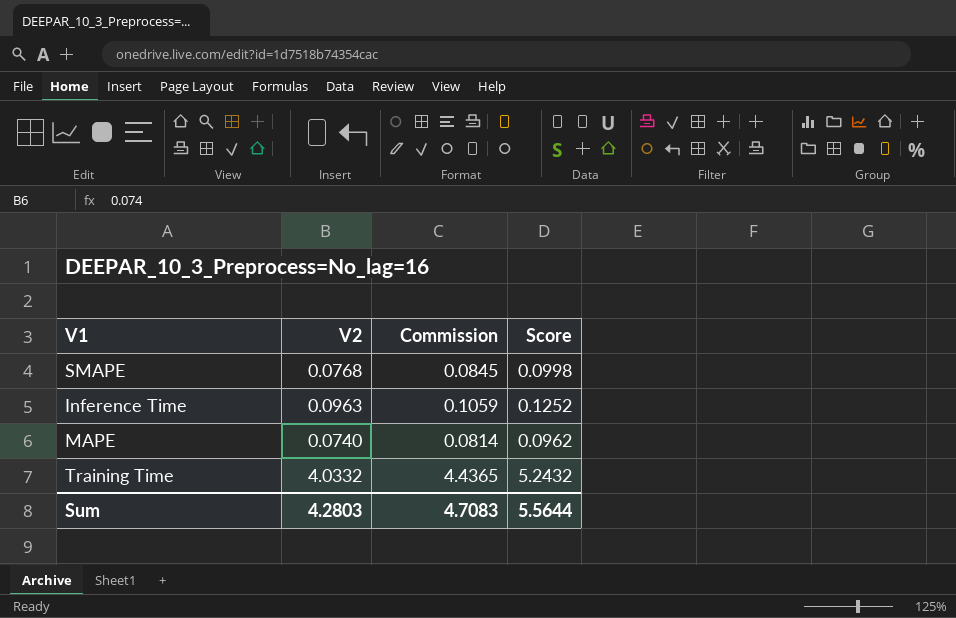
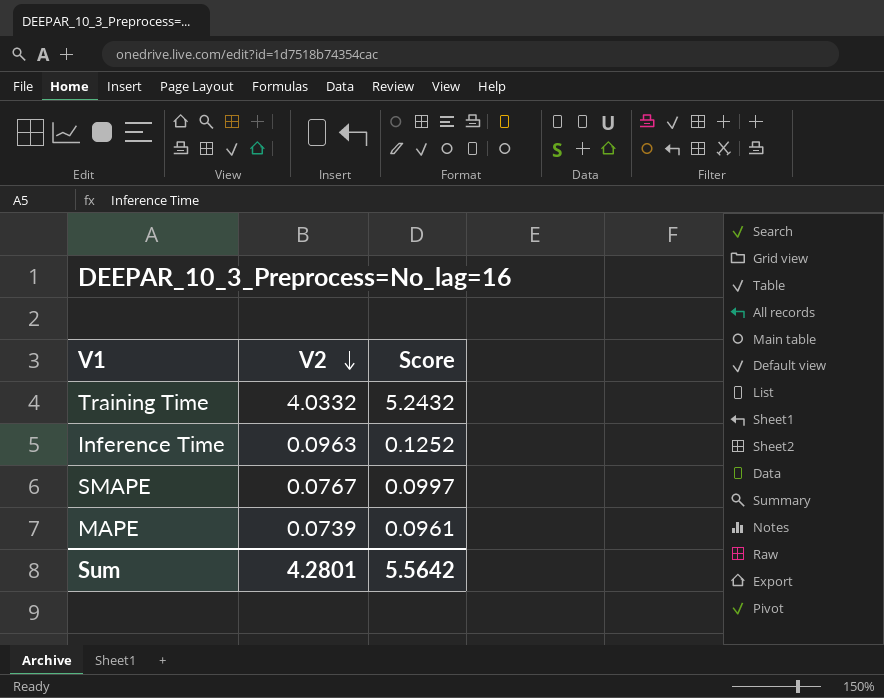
row order: none -> V2 descending
column Commission | formula: [V2] * 1.1 -> none
SMAPE | V2: 0.0768 -> 0.0767
SMAPE | Score: 0.0998 -> 0.0997
MAPE | V2: 0.0740 -> 0.0739
MAPE | Score: 0.0962 -> 0.0961
Sum | V2: 4.2803 -> 4.2801
Sum | Score: 5.5644 -> 5.5642

